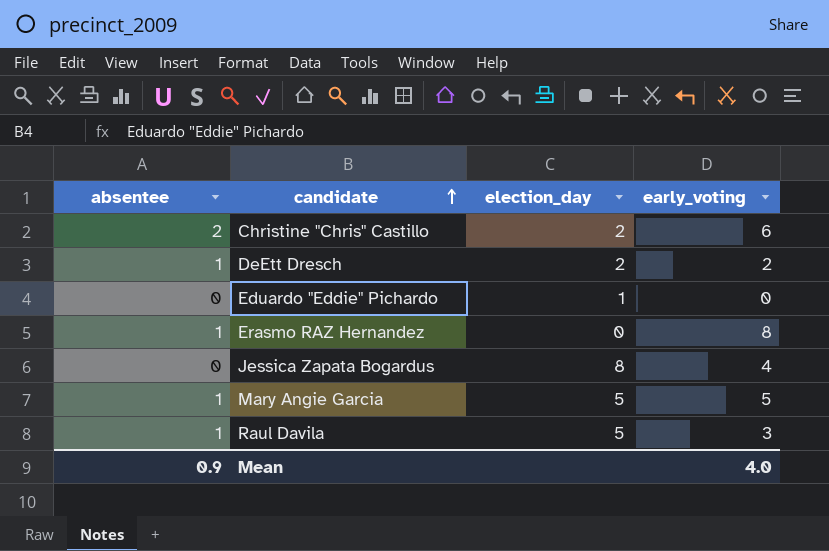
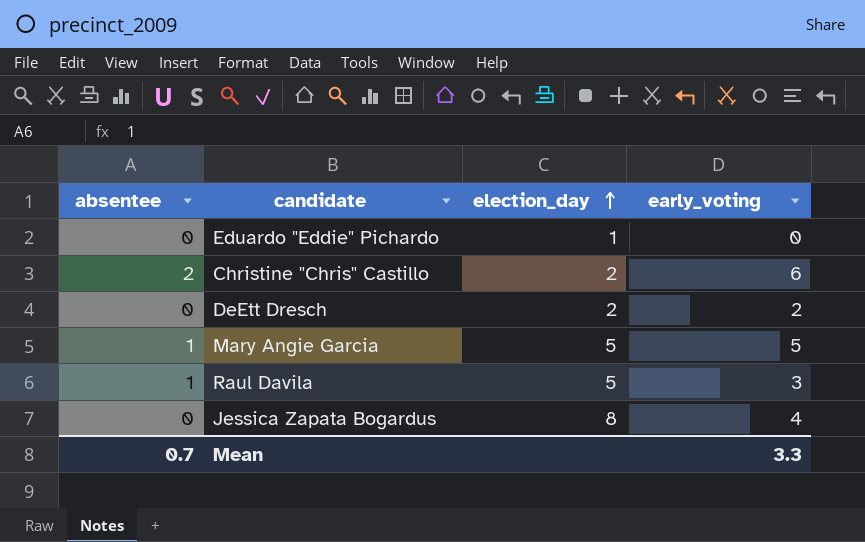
row order: candidate ascending -> election_day ascending
row Erasmo RAZ Hernandez: 1 | 0 | 8 -> none
DeEtt Dresch | absentee: 1 -> 0
Mean | absentee: 0.9 -> 0.7
Mean | early_voting: 4.0 -> 3.3

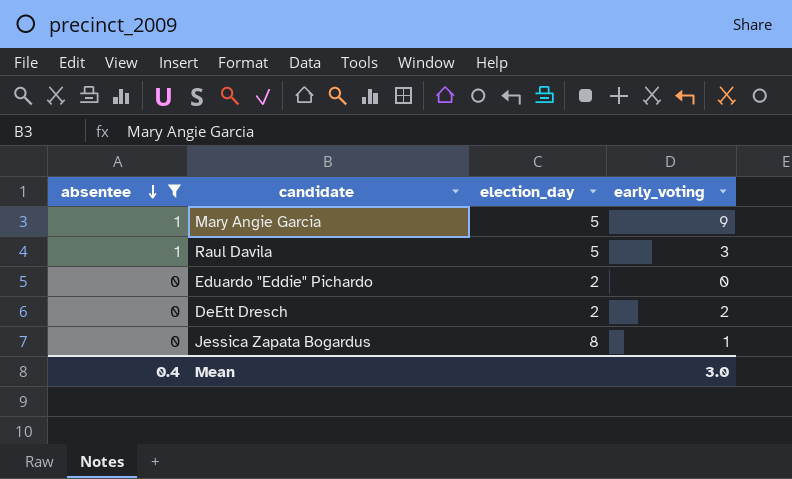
filter: none -> absentee != 2
row order: election_day ascending -> absentee descending
Mary Angie Garcia | early_voting: 5 -> 9
Eduardo "Eddie" Pichardo | election_day: 1 -> 2
Jessica Zapata Bogardus | early_voting: 4 -> 1
Mean | absentee: 0.7 -> 0.4
Mean | early_voting: 3.3 -> 3.0

